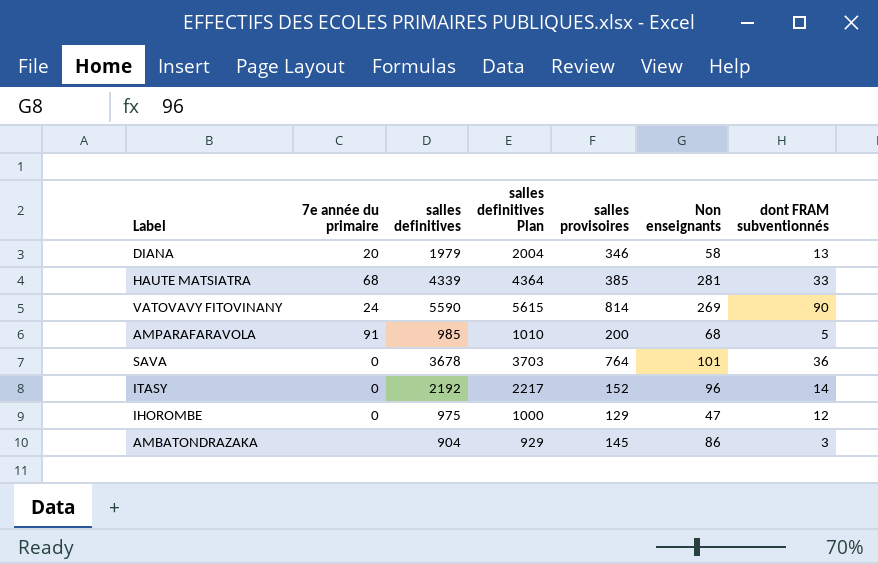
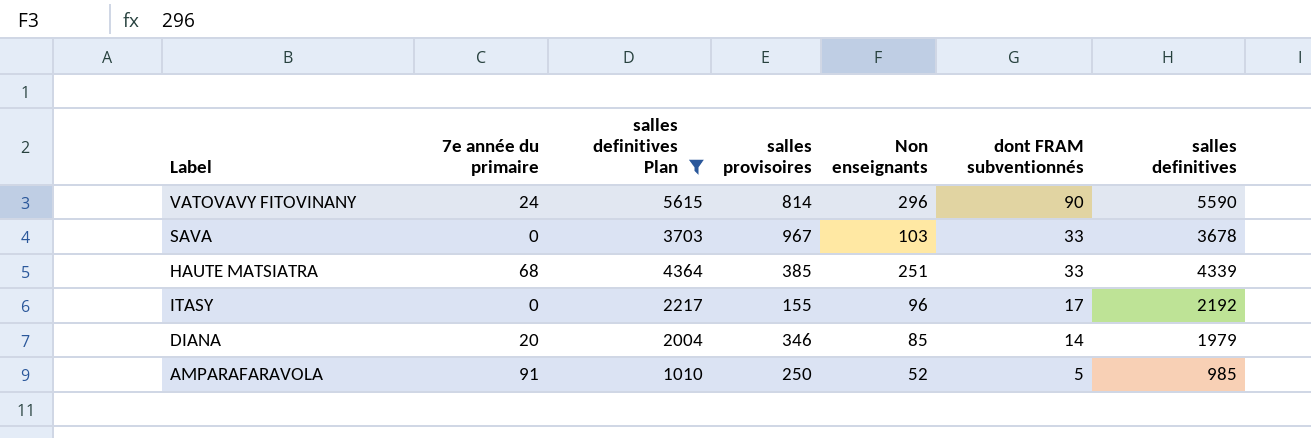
filter: none -> salles definitives Plan >= 1010
row order: none -> dont FRAM subventionnés descending
column salles definitives | position: 3 -> 7
VATOVAVY FITOVINANY | Non enseignants: 269 -> 296
SAVA | salles provisoires: 764 -> 967
SAVA | Non enseignants: 101 -> 103
SAVA | dont FRAM subventionnés: 36 -> 33
HAUTE MATSIATRA | Non enseignants: 281 -> 251
ITASY | salles provisoires: 152 -> 155
ITASY | dont FRAM subventionnés: 14 -> 17
DIANA | Non enseignants: 58 -> 85
DIANA | dont FRAM subventionnés: 13 -> 14
AMPARAFARAVOLA | salles provisoires: 200 -> 250
AMPARAFARAVOLA | Non enseignants: 68 -> 52

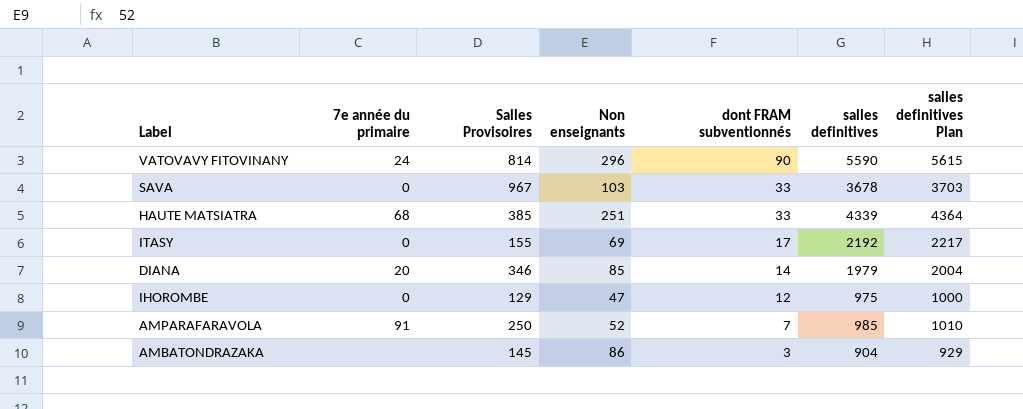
filter: salles definitives Plan >= 1010 -> none
column name: salles provisoires -> Salles Provisoires
column salles definitives Plan | position: 3 -> 7
ITASY | Non enseignants: 96 -> 69
AMPARAFARAVOLA | dont FRAM subventionnés: 5 -> 7

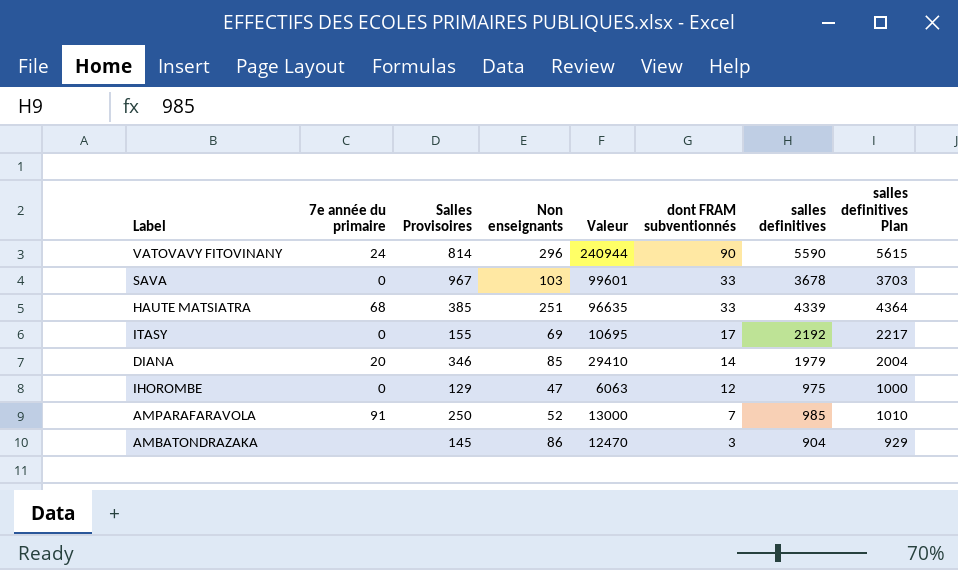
column Valeur | formula: none -> [Salles Provisoires] * [Non enseignants]

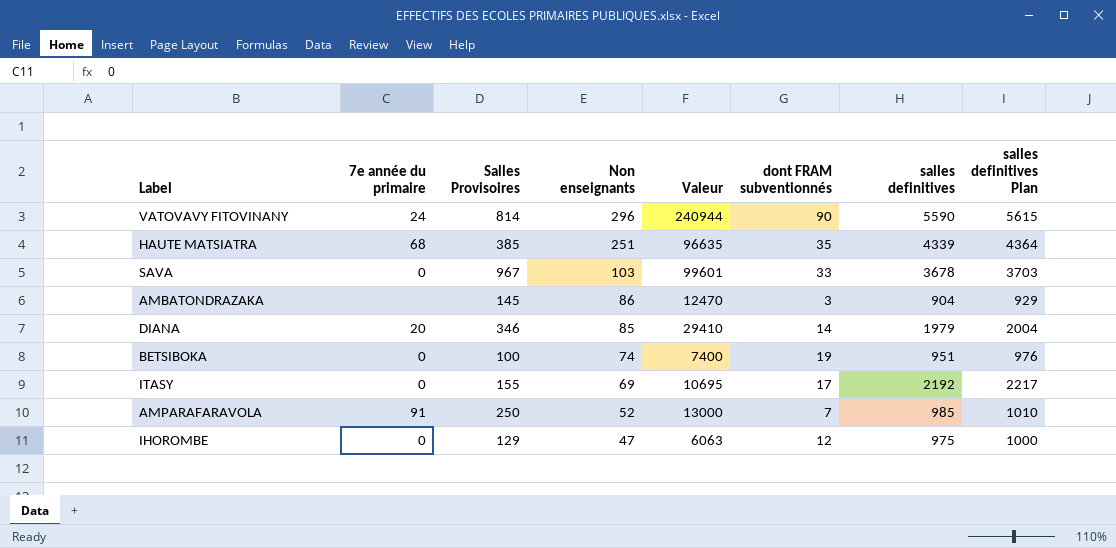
row order: dont FRAM subventionnés descending -> Non enseignants descending
HAUTE MATSIATRA | dont FRAM subventionnés: 33 -> 35
row BETSIBOKA: none -> 0 | 100 | 74 | 7400 | 19 | 951 | 976

